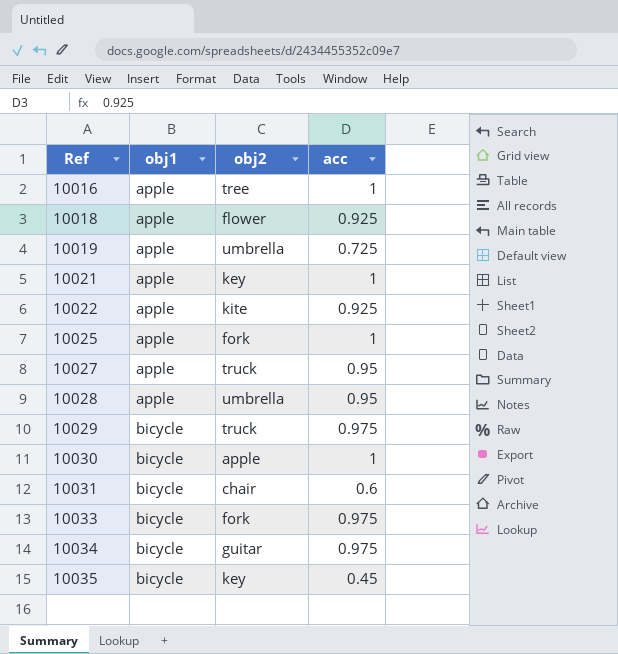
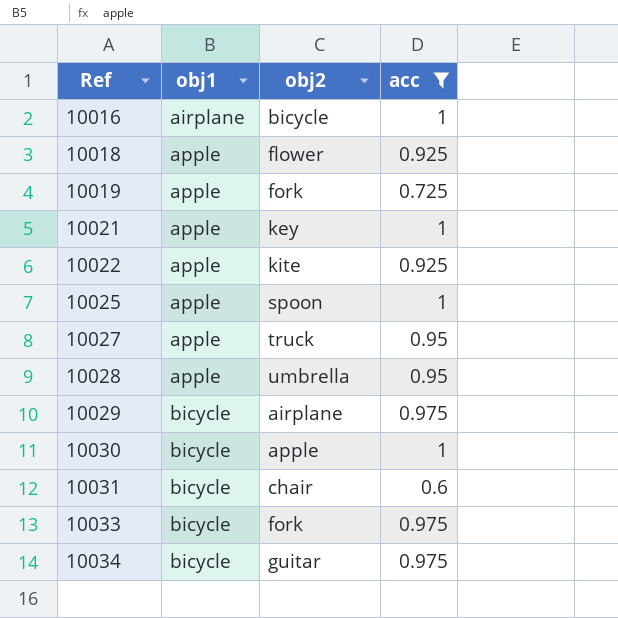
filter: none -> acc != 0.45
10016 | obj1: apple -> airplane
10016 | obj2: tree -> bicycle
10019 | obj2: umbrella -> fork
10025 | obj2: fork -> spoon
10029 | obj2: truck -> airplane

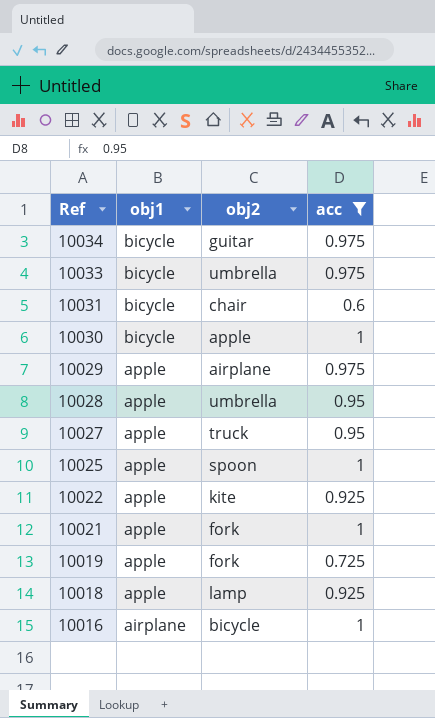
row order: Ref ascending -> Ref descending
10033 | obj2: fork -> umbrella
10029 | obj1: bicycle -> apple
10021 | obj2: key -> fork
10018 | obj2: flower -> lamp

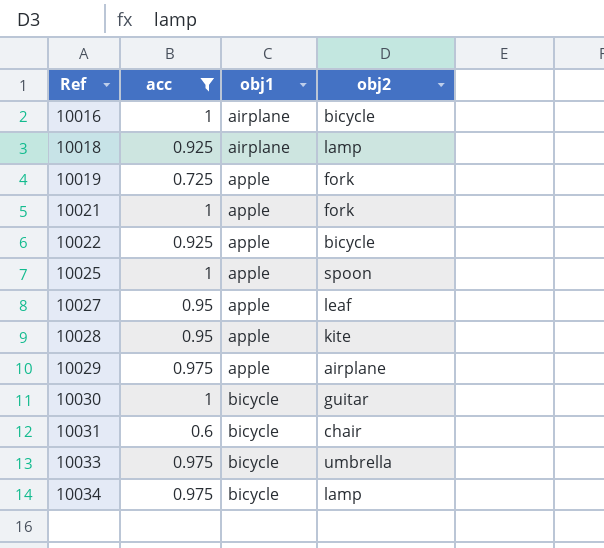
row order: Ref descending -> Ref ascending
column acc | position: 4 -> 2
10018 | obj1: apple -> airplane
10022 | obj2: kite -> bicycle
10027 | obj2: truck -> leaf
10028 | obj2: umbrella -> kite
10030 | obj2: apple -> guitar
10034 | obj2: guitar -> lamp

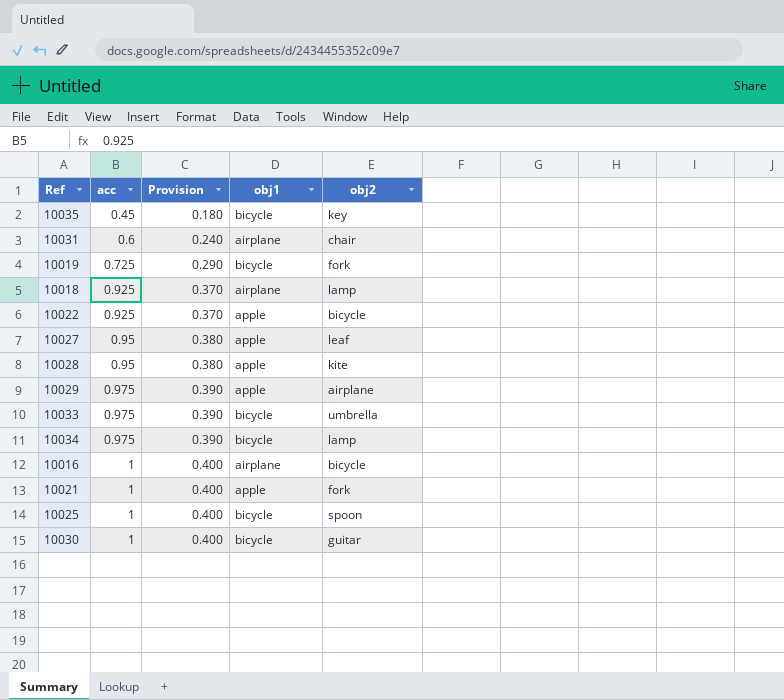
filter: acc != 0.45 -> none
row order: Ref ascending -> acc ascending
column Provision | formula: none -> [acc] * 0.4
10031 | obj1: bicycle -> airplane
10019 | obj1: apple -> bicycle
10025 | obj1: apple -> bicycle

